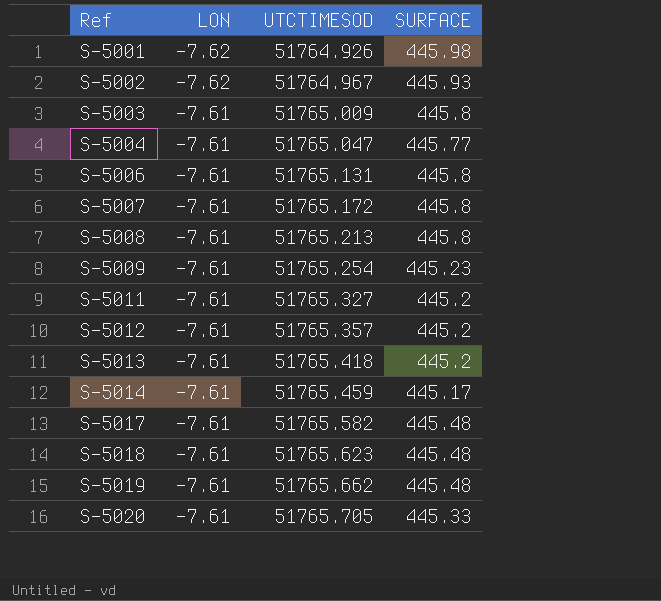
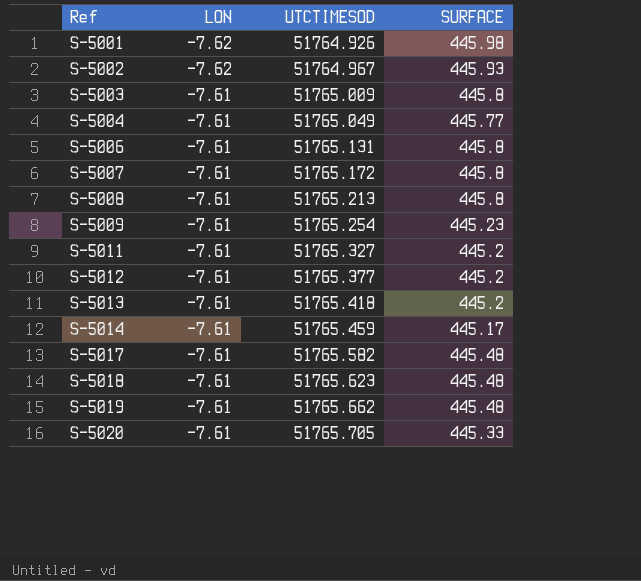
S-5004 | UTCTIMESOD: 51765.047 -> 51765.049
S-5012 | UTCTIMESOD: 51765.357 -> 51765.377

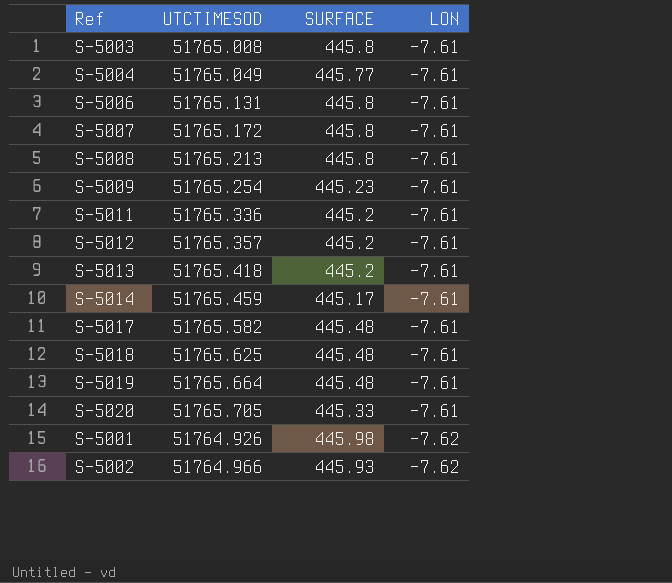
row order: Ref ascending -> LON descending
column LON | position: 2 -> 4
S-5003 | UTCTIMESOD: 51765.009 -> 51765.008
S-5011 | UTCTIMESOD: 51765.327 -> 51765.336
S-5012 | UTCTIMESOD: 51765.377 -> 51765.357
S-5018 | UTCTIMESOD: 51765.623 -> 51765.625
S-5019 | UTCTIMESOD: 51765.662 -> 51765.664
S-5002 | UTCTIMESOD: 51764.967 -> 51764.966

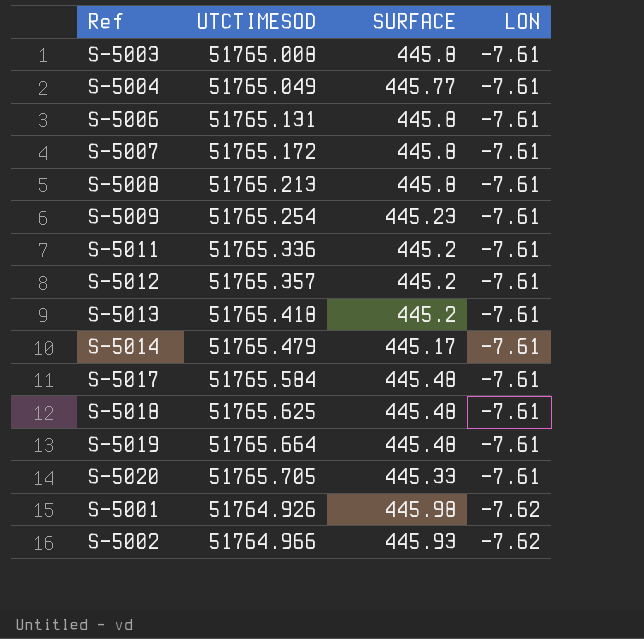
S-5014 | UTCTIMESOD: 51765.459 -> 51765.479
S-5017 | UTCTIMESOD: 51765.582 -> 51765.584

